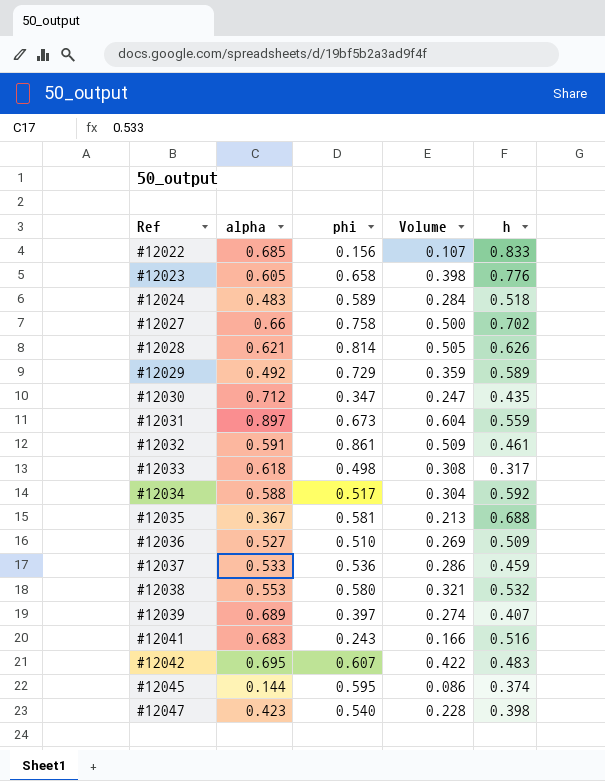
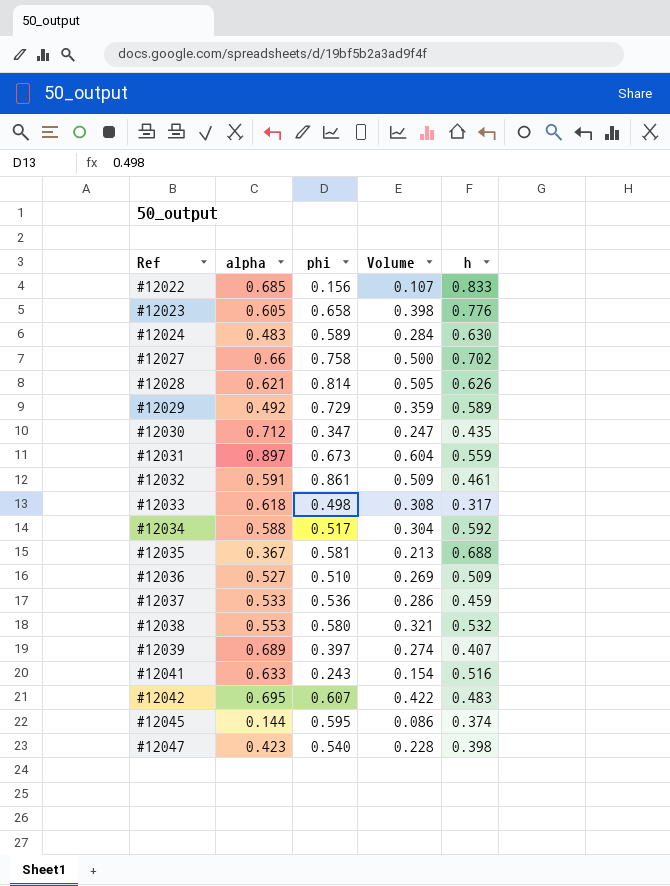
#12024 | h: 0.518 -> 0.630
#12041 | alpha: 0.683 -> 0.633
#12041 | Volume: 0.166 -> 0.154

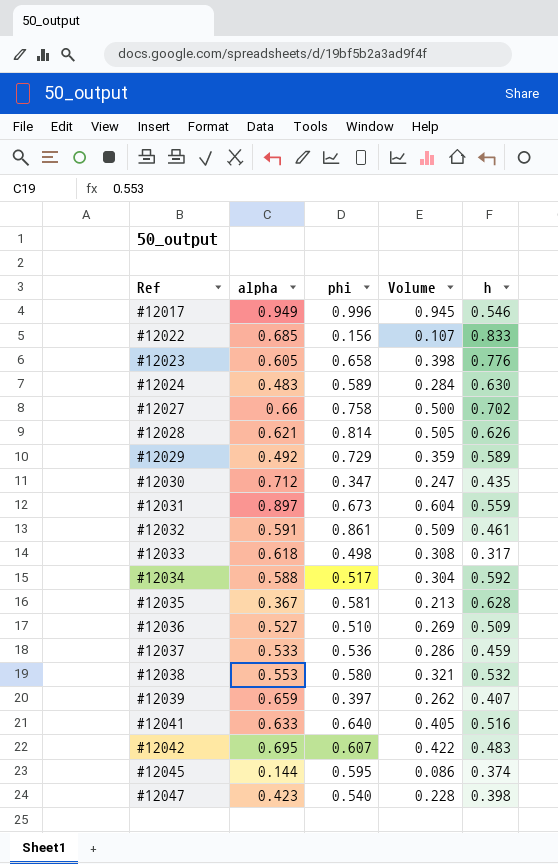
row #12017: none -> 0.949 | 0.996 | 0.945 | 0.546
#12035 | h: 0.688 -> 0.628
#12039 | alpha: 0.689 -> 0.659
#12039 | Volume: 0.274 -> 0.262
#12041 | phi: 0.243 -> 0.640
#12041 | Volume: 0.154 -> 0.405

